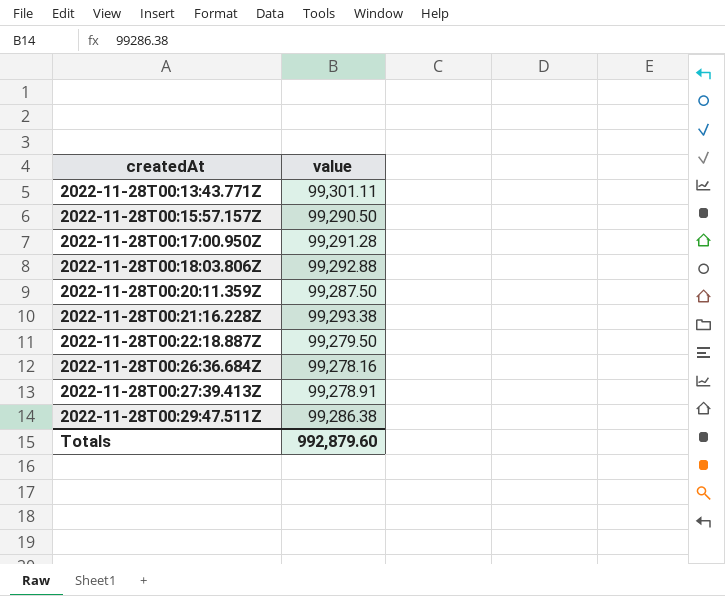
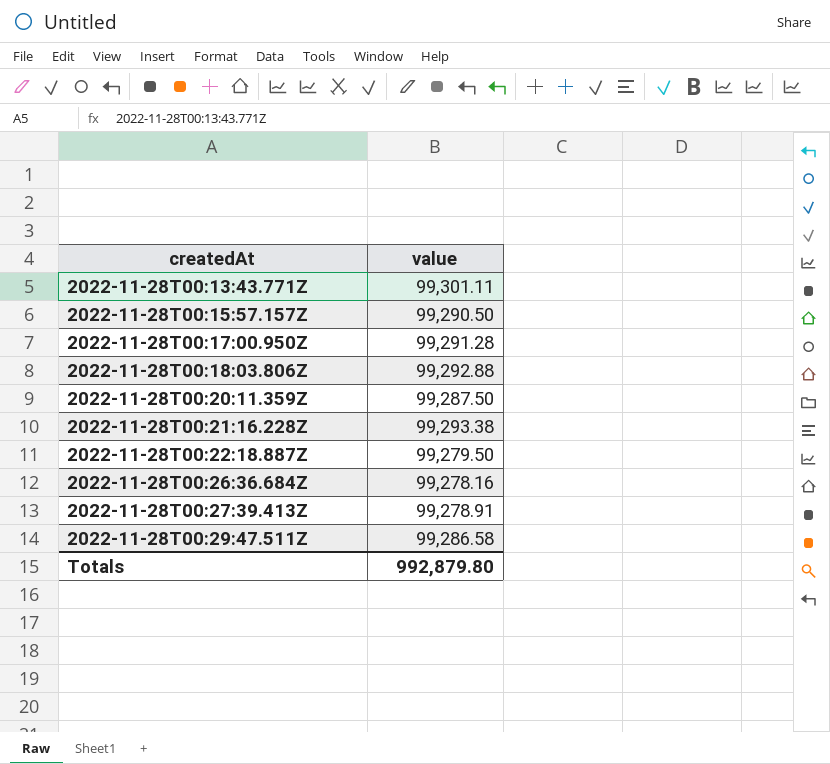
2022-11-28T00:29:47.511Z | value: 99,286.38 -> 99,286.58
Totals | value: 992,879.60 -> 992,879.80

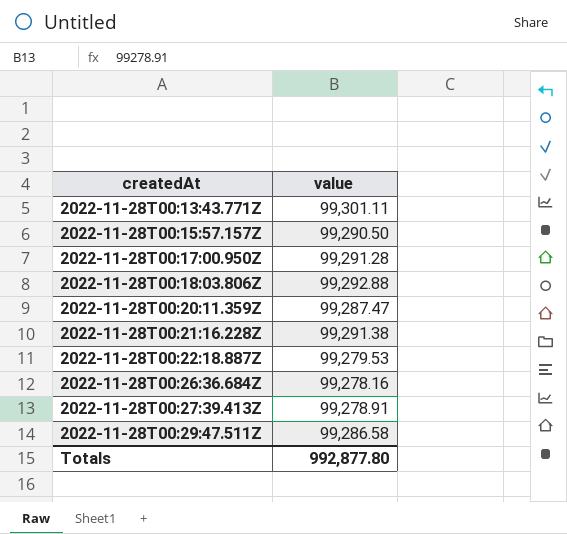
2022-11-28T00:20:11.359Z | value: 99,287.50 -> 99,287.47
2022-11-28T00:21:16.228Z | value: 99,293.38 -> 99,291.38
2022-11-28T00:22:18.887Z | value: 99,279.50 -> 99,279.53
Totals | value: 992,879.80 -> 992,877.80

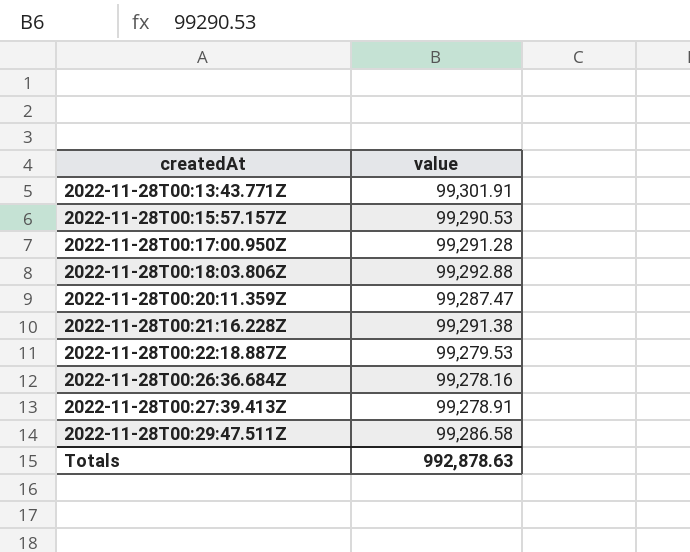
2022-11-28T00:13:43.771Z | value: 99,301.11 -> 99,301.91
2022-11-28T00:15:57.157Z | value: 99,290.50 -> 99,290.53
Totals | value: 992,877.80 -> 992,878.63

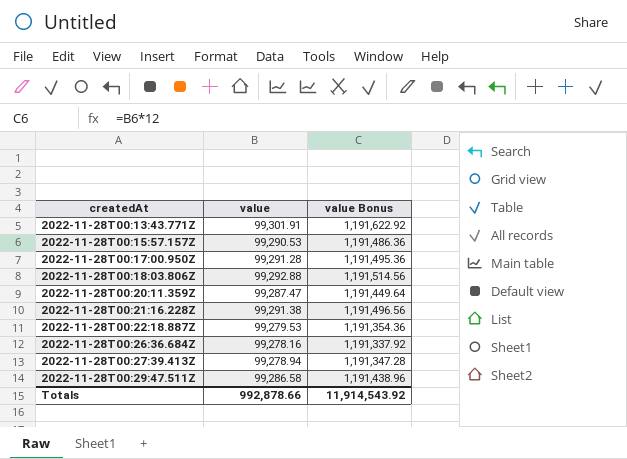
column value Bonus | formula: none -> [value] * 12
2022-11-28T00:27:39.413Z | value: 99,278.91 -> 99,278.94
Totals | value: 992,878.63 -> 992,878.66

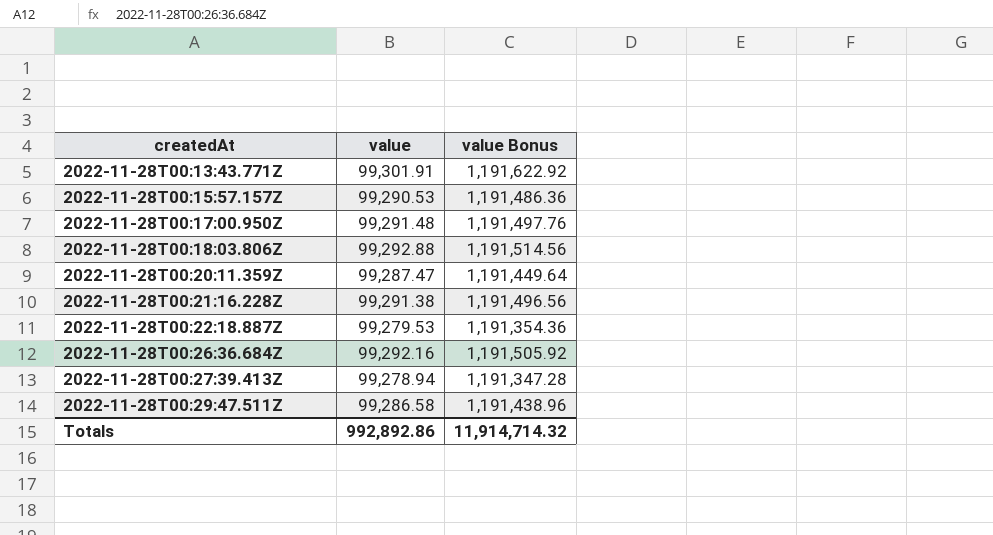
2022-11-28T00:17:00.950Z | value: 99,291.28 -> 99,291.48
2022-11-28T00:17:00.950Z | value Bonus: 1,191,495.36 -> 1,191,497.76
2022-11-28T00:26:36.684Z | value: 99,278.16 -> 99,292.16
2022-11-28T00:26:36.684Z | value Bonus: 1,191,337.92 -> 1,191,505.92
Totals | value: 992,878.66 -> 992,892.86
Totals | value Bonus: 11,914,543.92 -> 11,914,714.32

